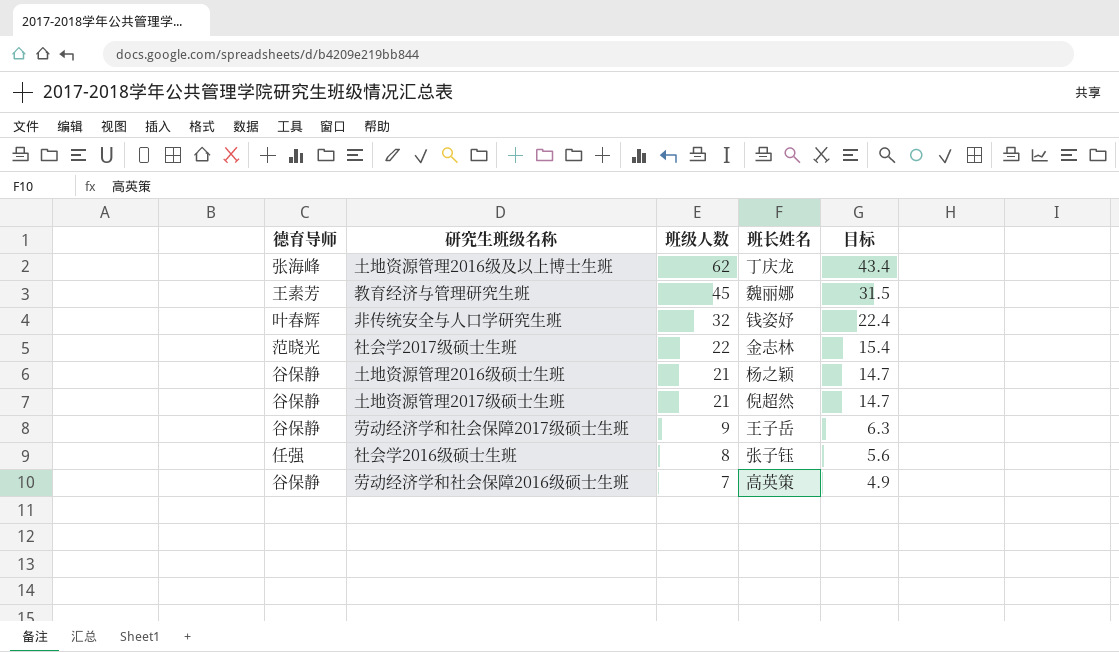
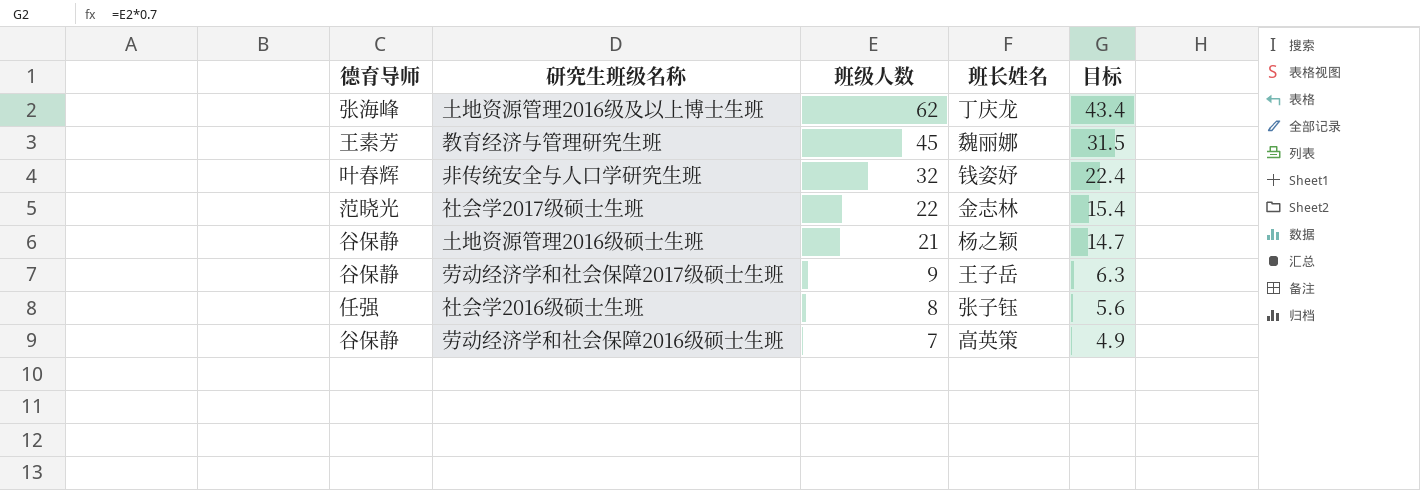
row 土地资源管理2017级硕士生班: 谷保静 | 21 | 倪超然 | 14.7 -> none

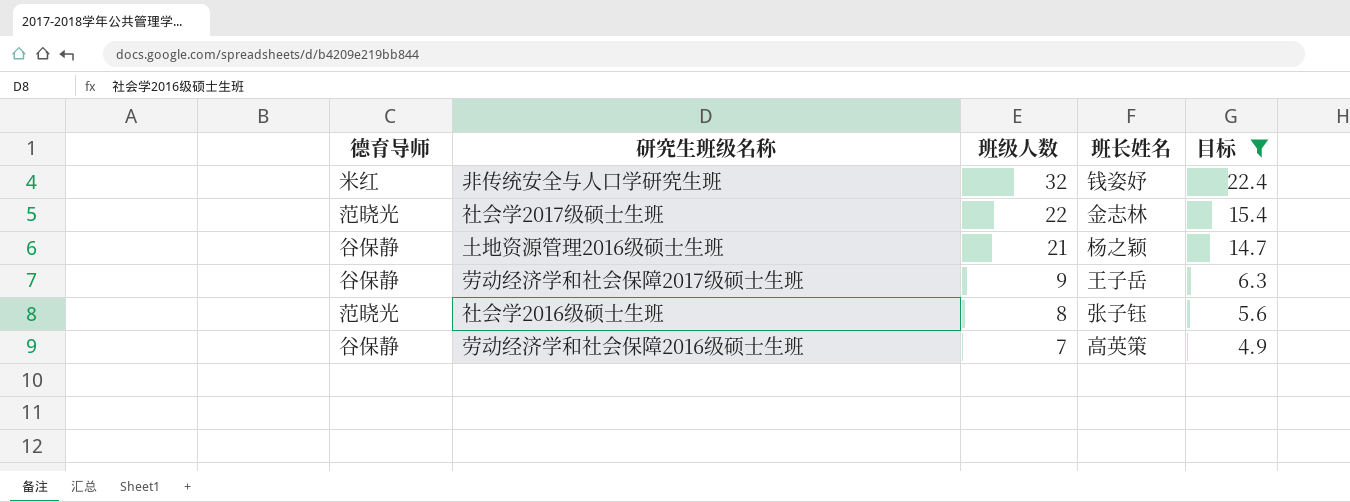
filter: none -> 目标 <= 22.4
非传统安全与人口学研究生班 | 德育导师: 叶春辉 -> 米红
社会学2016级硕士生班 | 德育导师: 任强 -> 范晓光

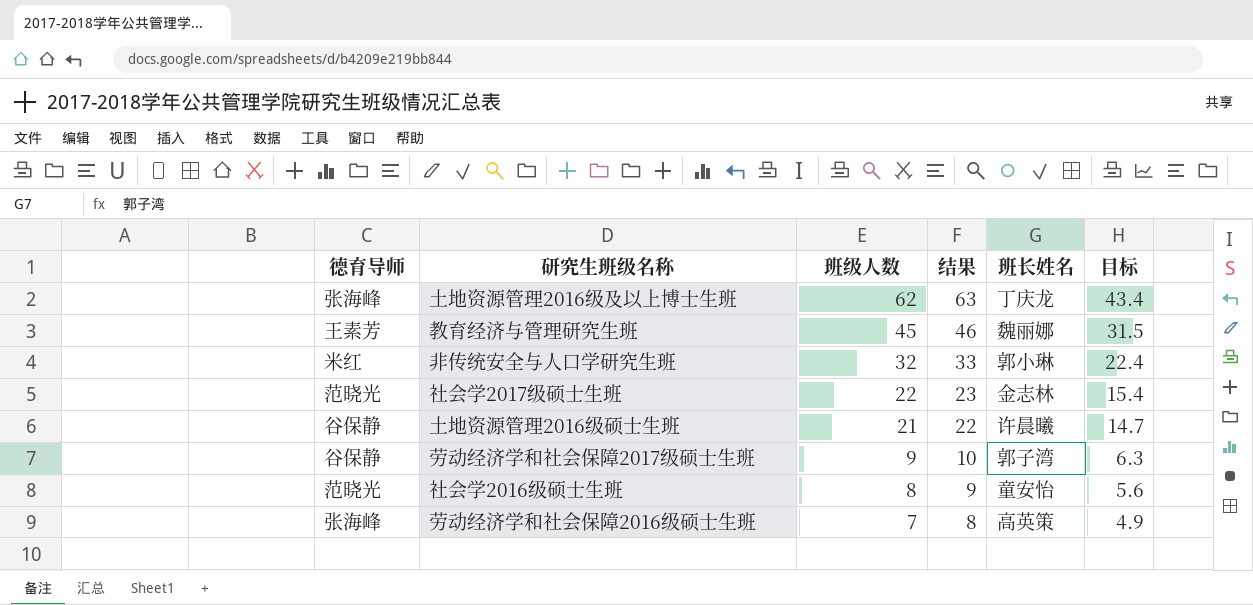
filter: 目标 <= 22.4 -> none
column 结果 | formula: none -> [班级人数] + 1
非传统安全与人口学研究生班 | 班长姓名: 钱姿妤 -> 郭小琳
土地资源管理2016级硕士生班 | 班长姓名: 杨之颖 -> 许晨曦
劳动经济学和社会保障2017级硕士生班 | 班长姓名: 王子岳 -> 郭子湾
社会学2016级硕士生班 | 班长姓名: 张子钰 -> 童安怡
劳动经济学和社会保障2016级硕士生班 | 德育导师: 谷保静 -> 张海峰

